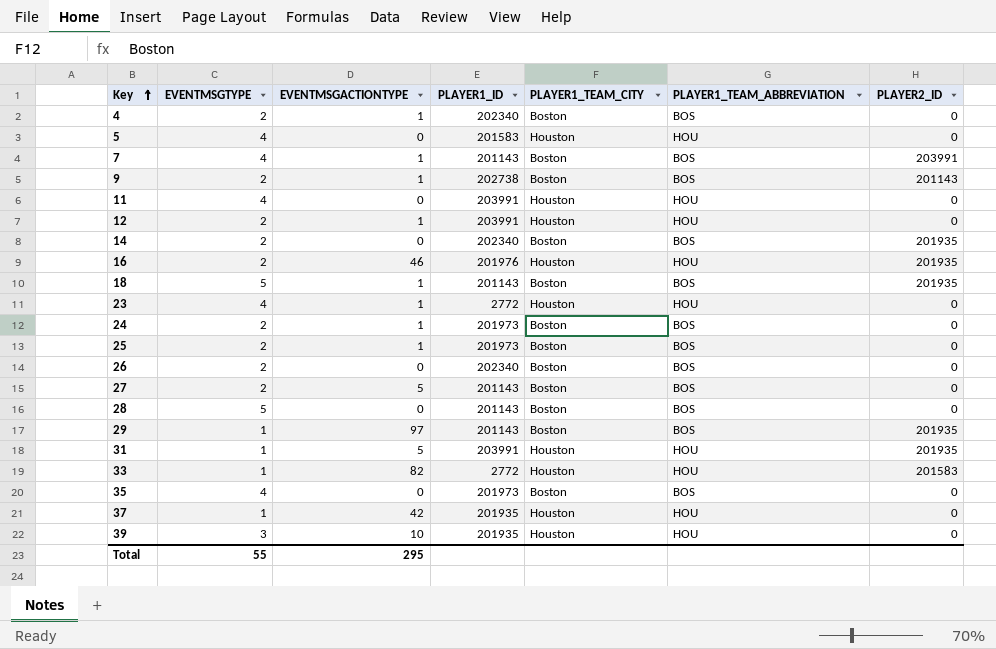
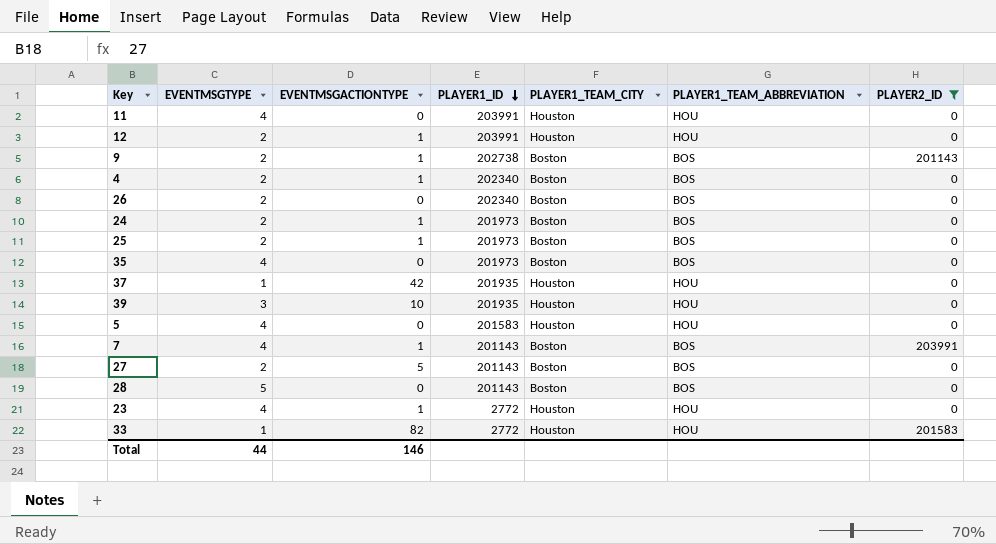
filter: none -> PLAYER2_ID != 201935
row order: Key ascending -> PLAYER1_ID descending
Total | EVENTMSGTYPE: 55 -> 44
Total | EVENTMSGACTIONTYPE: 295 -> 146

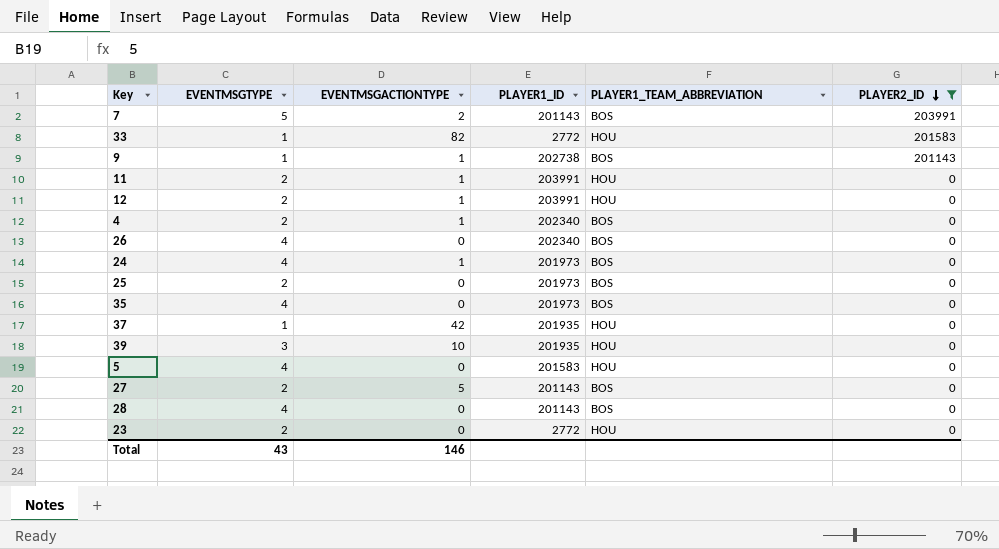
row order: PLAYER1_ID descending -> PLAYER2_ID descending
column PLAYER1_TEAM_CITY | position: 5 -> none
7 | EVENTMSGTYPE: 4 -> 5
7 | EVENTMSGACTIONTYPE: 1 -> 2
9 | EVENTMSGTYPE: 2 -> 1
11 | EVENTMSGTYPE: 4 -> 2
11 | EVENTMSGACTIONTYPE: 0 -> 1
26 | EVENTMSGTYPE: 2 -> 4
24 | EVENTMSGTYPE: 2 -> 4
25 | EVENTMSGACTIONTYPE: 1 -> 0
28 | EVENTMSGTYPE: 5 -> 4
23 | EVENTMSGTYPE: 4 -> 2
23 | EVENTMSGACTIONTYPE: 1 -> 0
Total | EVENTMSGTYPE: 44 -> 43

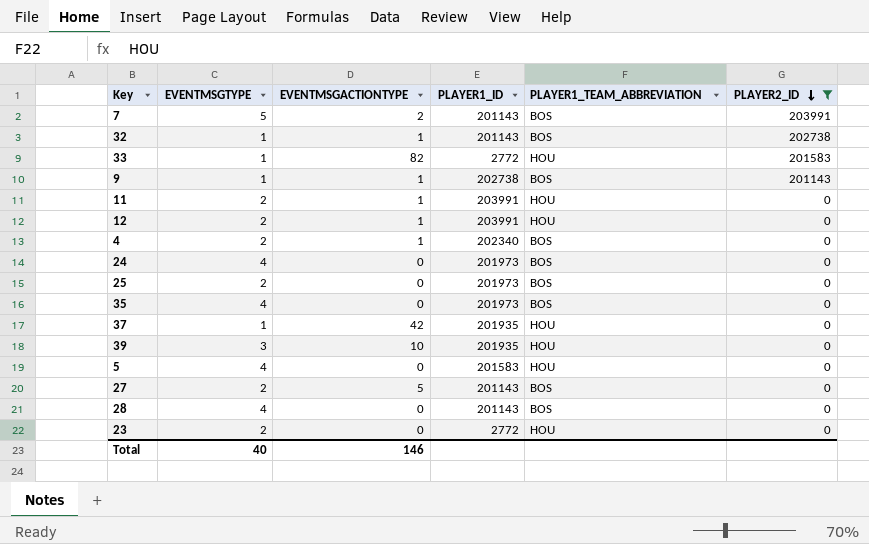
row 26: 4 | 0 | 202340 | BOS | 0 -> none
row 32: none -> 1 | 1 | 201143 | BOS | 202738
24 | EVENTMSGACTIONTYPE: 1 -> 0
Total | EVENTMSGTYPE: 43 -> 40

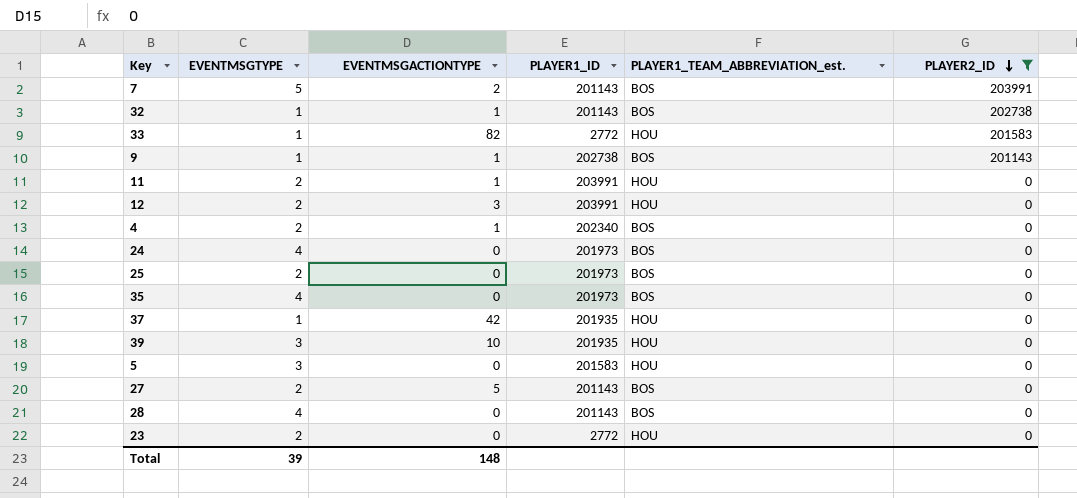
column name: PLAYER1_TEAM_ABBREVIATION -> PLAYER1_TEAM_ABBREVIATION_est.
12 | EVENTMSGACTIONTYPE: 1 -> 3
5 | EVENTMSGTYPE: 4 -> 3
Total | EVENTMSGTYPE: 40 -> 39
Total | EVENTMSGACTIONTYPE: 146 -> 148

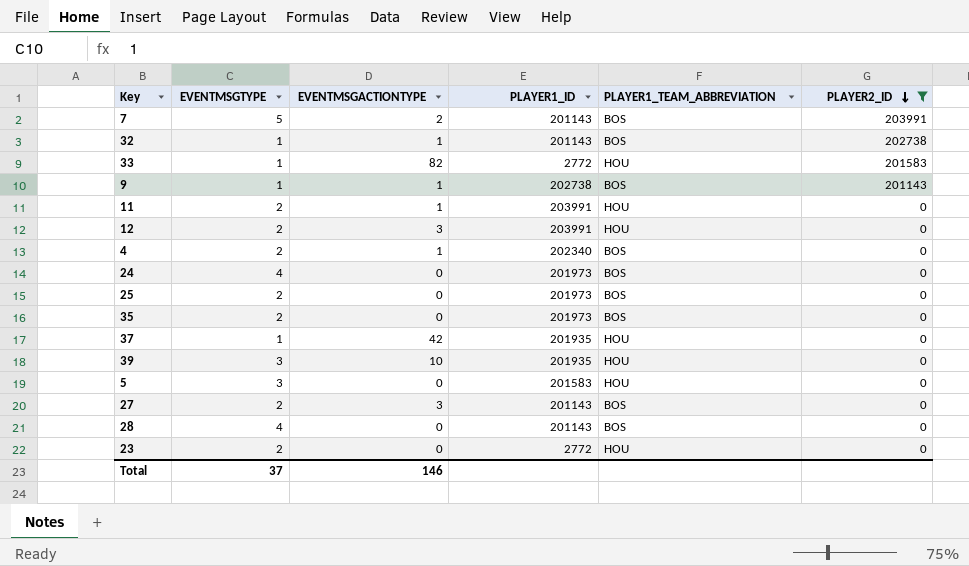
column name: PLAYER1_TEAM_ABBREVIATION_est. -> PLAYER1_TEAM_ABBREVIATION
35 | EVENTMSGTYPE: 4 -> 2
27 | EVENTMSGACTIONTYPE: 5 -> 3
Total | EVENTMSGTYPE: 39 -> 37
Total | EVENTMSGACTIONTYPE: 148 -> 146

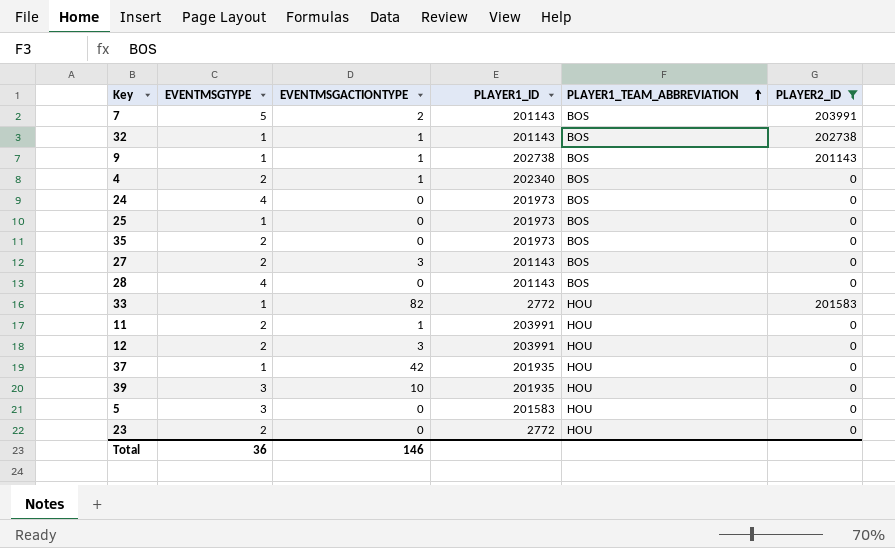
row order: PLAYER2_ID descending -> PLAYER1_TEAM_ABBREVIATION ascending
25 | EVENTMSGTYPE: 2 -> 1
Total | EVENTMSGTYPE: 37 -> 36

